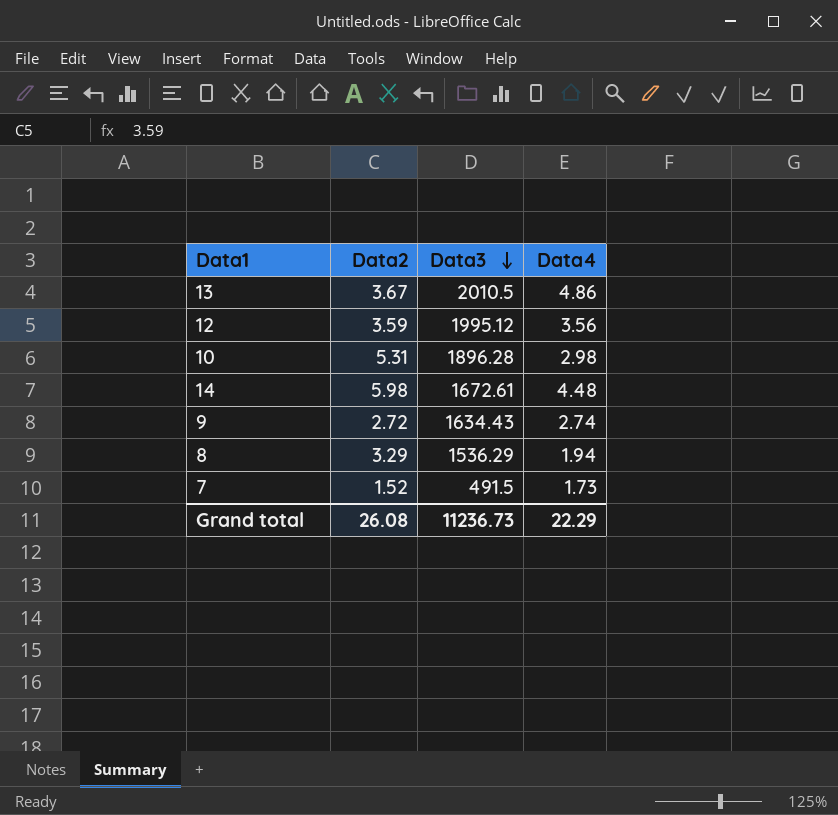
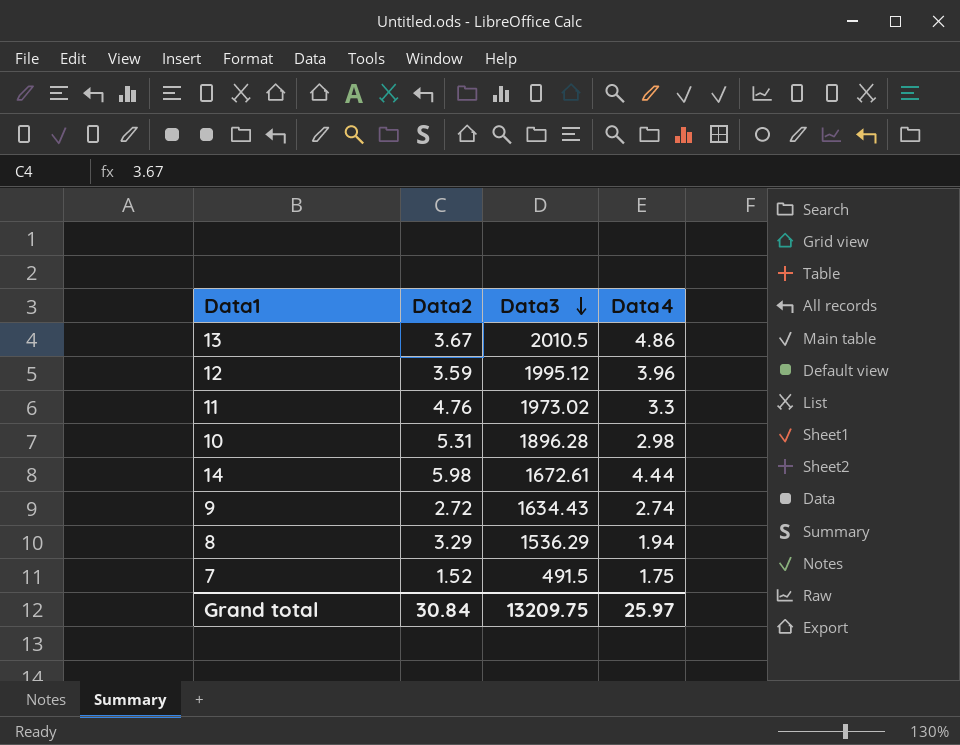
12 | Data4: 3.56 -> 3.96
row 11: none -> 4.76 | 1973.02 | 3.3
14 | Data4: 4.48 -> 4.44
7 | Data4: 1.73 -> 1.75
Grand total | Data2: 26.08 -> 30.84
Grand total | Data3: 11236.73 -> 13209.75
Grand total | Data4: 22.29 -> 25.97

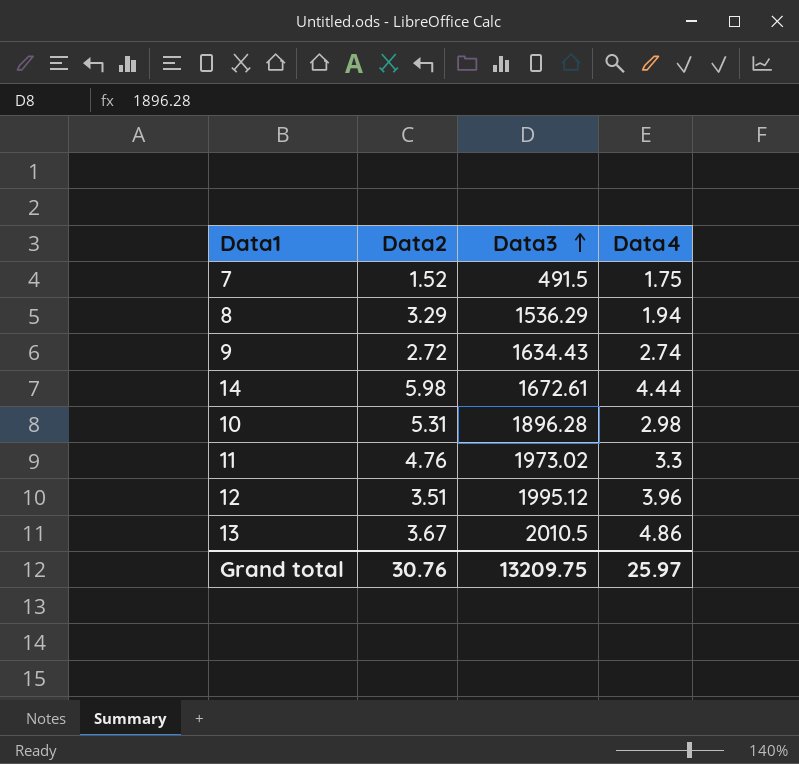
row order: Data3 descending -> Data3 ascending
12 | Data2: 3.59 -> 3.51
Grand total | Data2: 30.84 -> 30.76

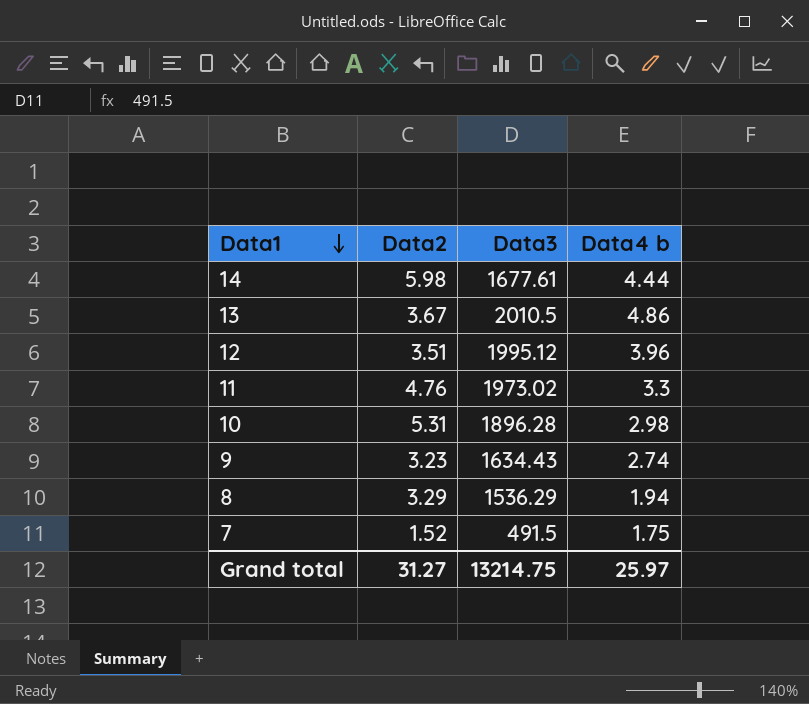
row order: Data3 ascending -> Data1 descending
column name: Data4 -> Data4 b
14 | Data3: 1672.61 -> 1677.61
9 | Data2: 2.72 -> 3.23
Grand total | Data2: 30.76 -> 31.27
Grand total | Data3: 13209.75 -> 13214.75

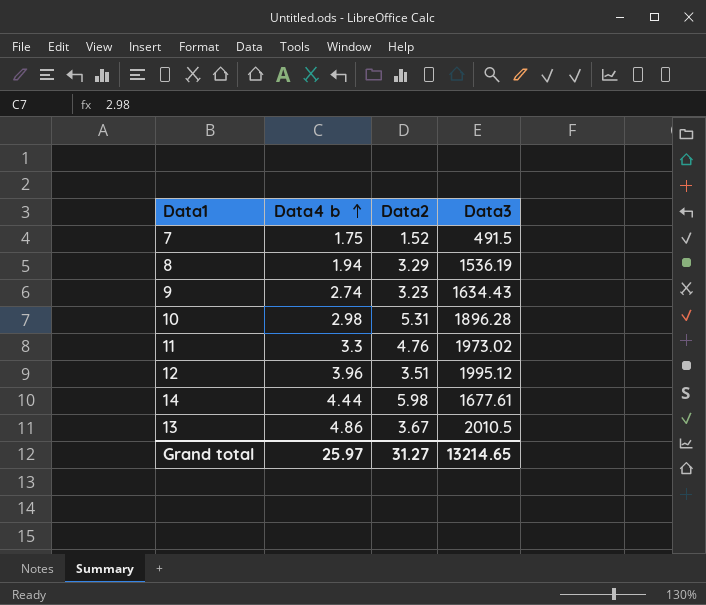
row order: Data1 descending -> Data4 b ascending
column Data4 b | position: 4 -> 2
8 | Data3: 1536.29 -> 1536.19
Grand total | Data3: 13214.75 -> 13214.65

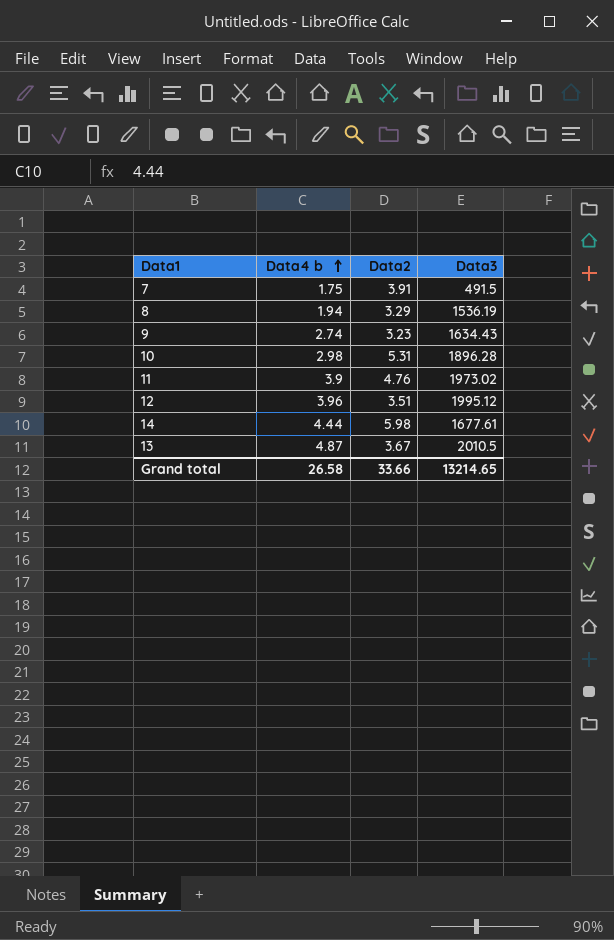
7 | Data2: 1.52 -> 3.91
11 | Data4 b: 3.3 -> 3.9
13 | Data4 b: 4.86 -> 4.87
Grand total | Data4 b: 25.97 -> 26.58
Grand total | Data2: 31.27 -> 33.66

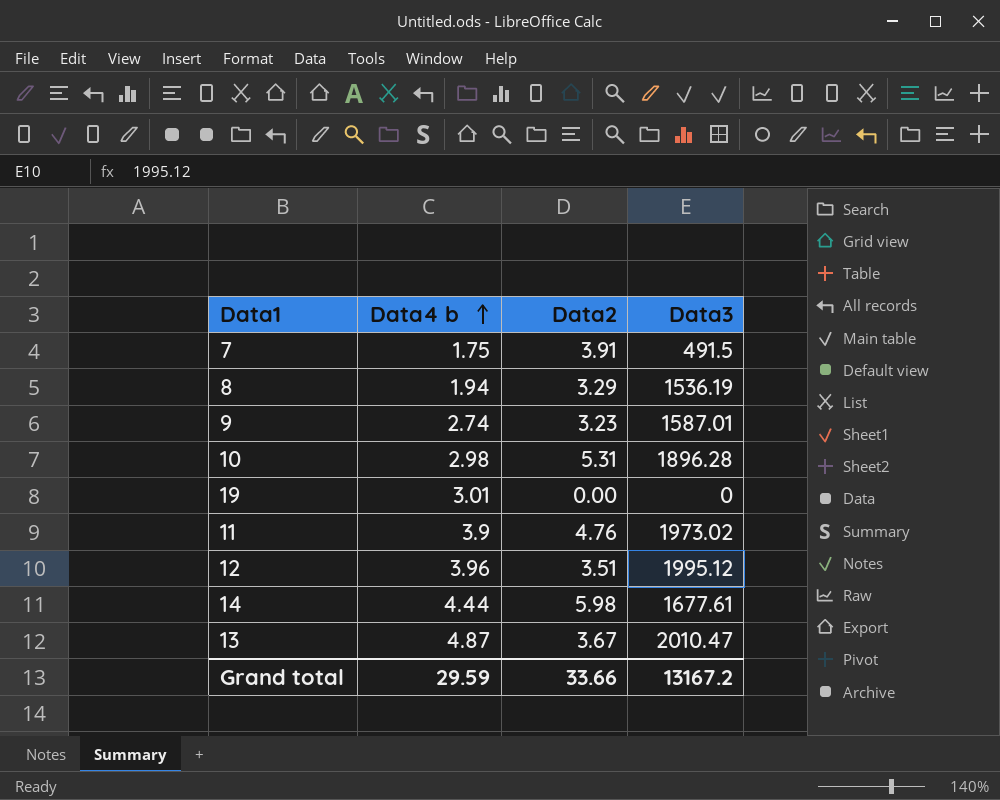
9 | Data3: 1634.43 -> 1587.01
row 19: none -> 3.01 | 0.00 | 0
13 | Data3: 2010.5 -> 2010.47
Grand total | Data4 b: 26.58 -> 29.59
Grand total | Data3: 13214.65 -> 13167.2

